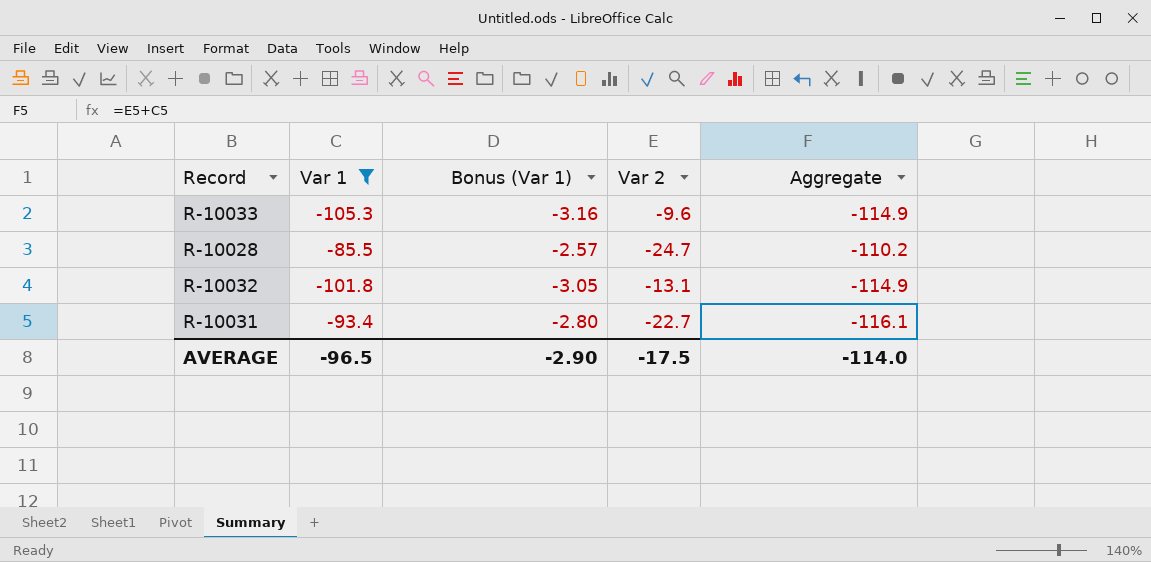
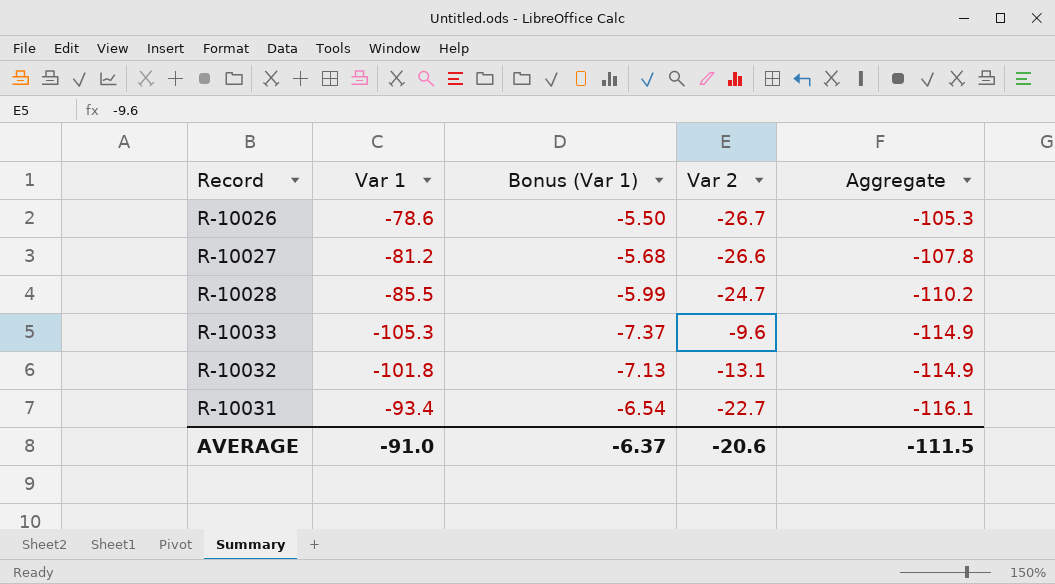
filter: Var 1 <= -85.5 -> none
row order: none -> Aggregate descending
column Bonus (Var 1) | formula: [Var 1] * 0.03 -> [Var 1] * 0.07
AVERAGE | Var 1: -96.5 -> -91.0
AVERAGE | Bonus (Var 1): -2.90 -> -6.37
AVERAGE | Var 2: -17.5 -> -20.6
AVERAGE | Aggregate: -114.0 -> -111.5

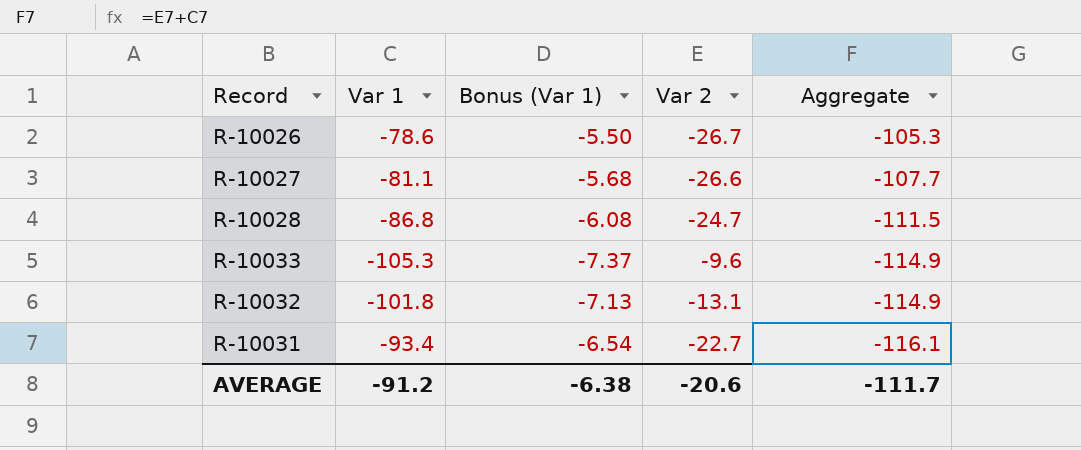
R-10027 | Var 1: -81.2 -> -81.1
R-10027 | Aggregate: -107.8 -> -107.7
R-10028 | Var 1: -85.5 -> -86.8
R-10028 | Bonus (Var 1): -5.99 -> -6.08
R-10028 | Aggregate: -110.2 -> -111.5
AVERAGE | Var 1: -91.0 -> -91.2
AVERAGE | Bonus (Var 1): -6.37 -> -6.38
AVERAGE | Aggregate: -111.5 -> -111.7

